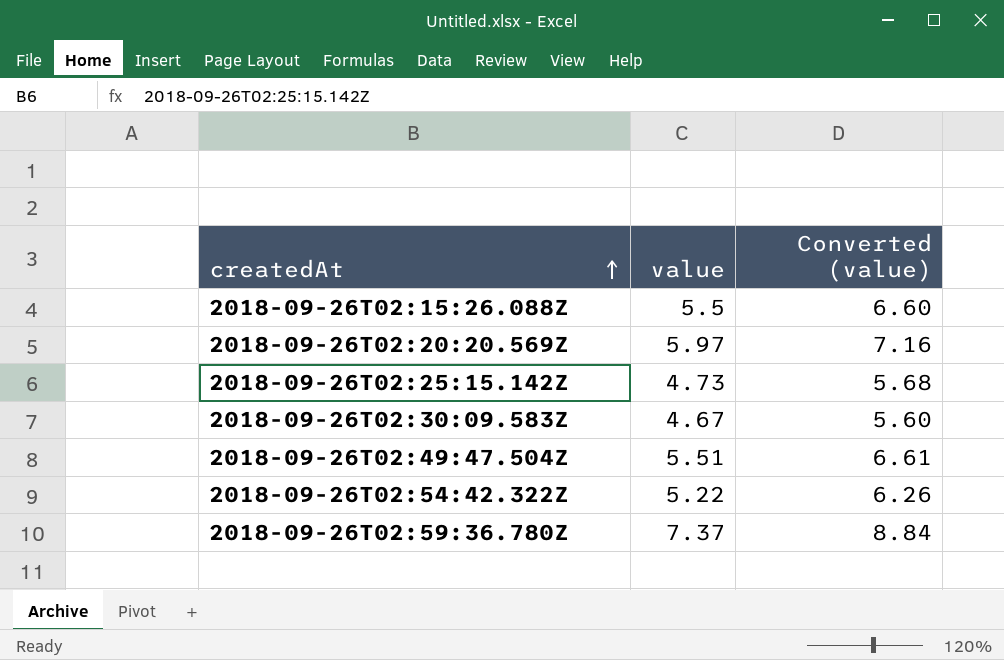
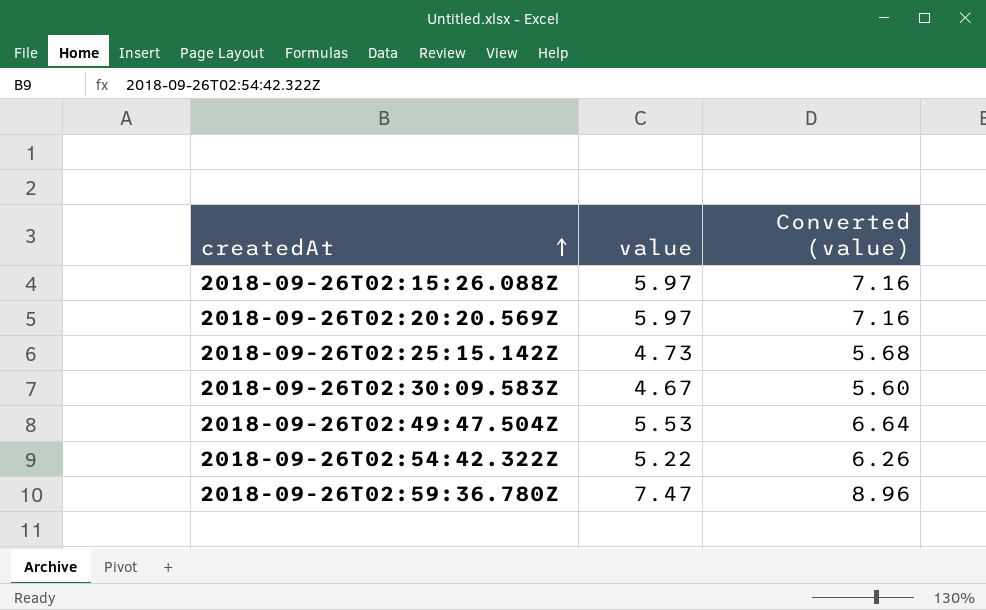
2018-09-26T02:15:26.088Z | value: 5.5 -> 5.97
2018-09-26T02:15:26.088Z | Converted (value): 6.60 -> 7.16
2018-09-26T02:49:47.504Z | value: 5.51 -> 5.53
2018-09-26T02:49:47.504Z | Converted (value): 6.61 -> 6.64
2018-09-26T02:59:36.780Z | value: 7.37 -> 7.47
2018-09-26T02:59:36.780Z | Converted (value): 8.84 -> 8.96

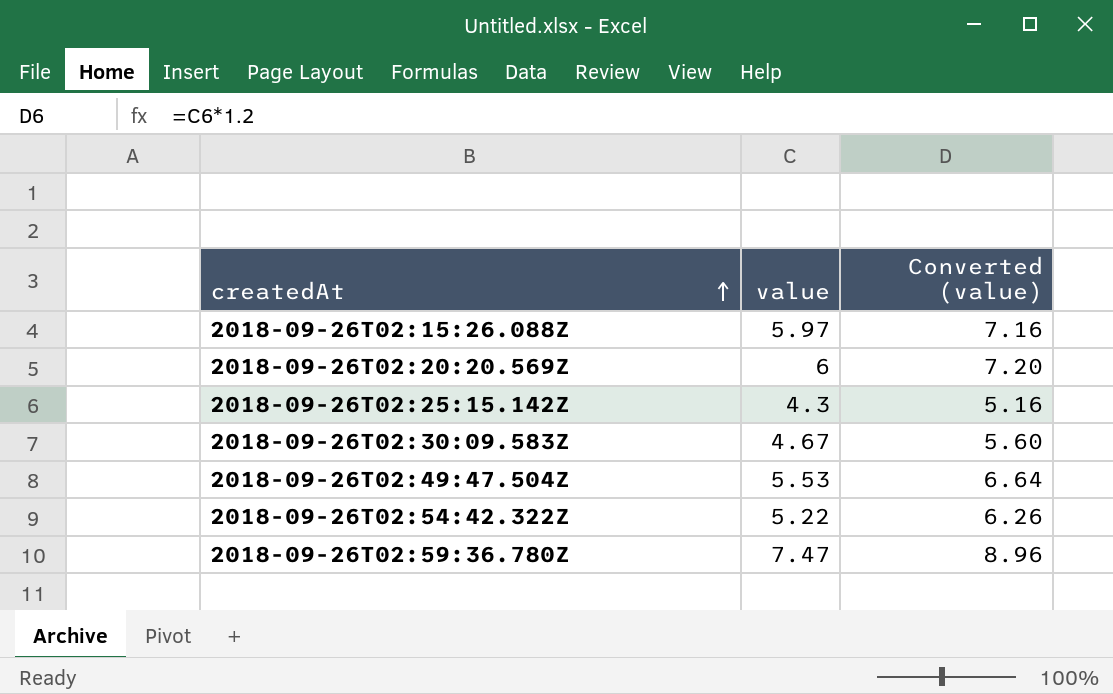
2018-09-26T02:20:20.569Z | value: 5.97 -> 6
2018-09-26T02:20:20.569Z | Converted (value): 7.16 -> 7.20
2018-09-26T02:25:15.142Z | value: 4.73 -> 4.3
2018-09-26T02:25:15.142Z | Converted (value): 5.68 -> 5.16

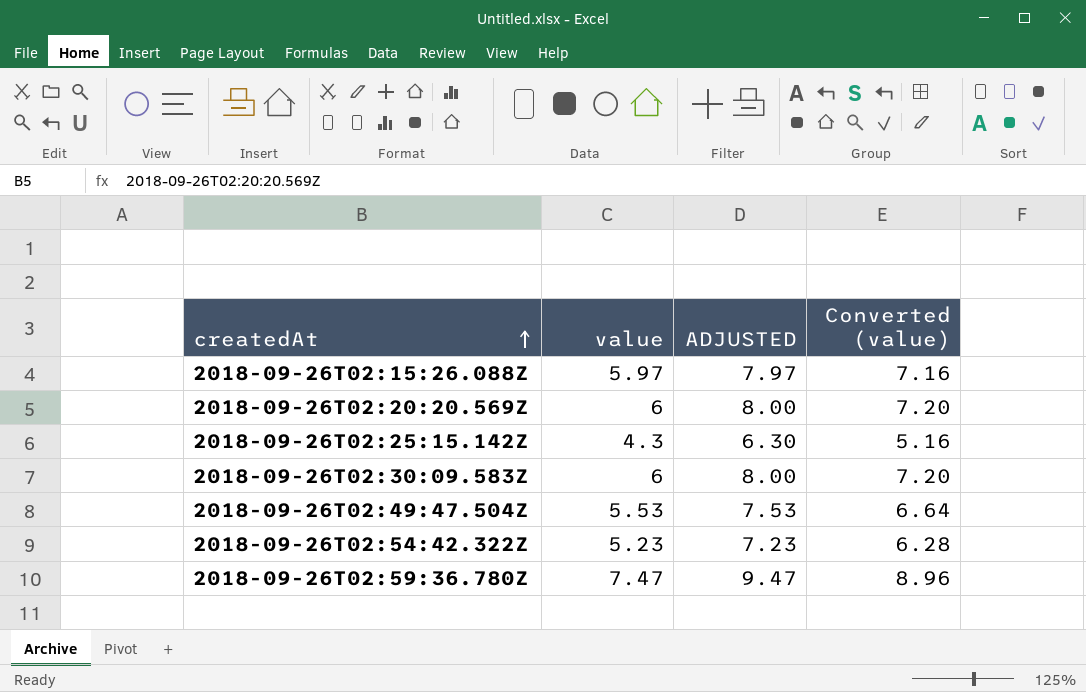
column ADJUSTED | formula: none -> [value] + 2
2018-09-26T02:30:09.583Z | value: 4.67 -> 6
2018-09-26T02:30:09.583Z | Converted (value): 5.60 -> 7.20
2018-09-26T02:54:42.322Z | value: 5.22 -> 5.23
2018-09-26T02:54:42.322Z | Converted (value): 6.26 -> 6.28

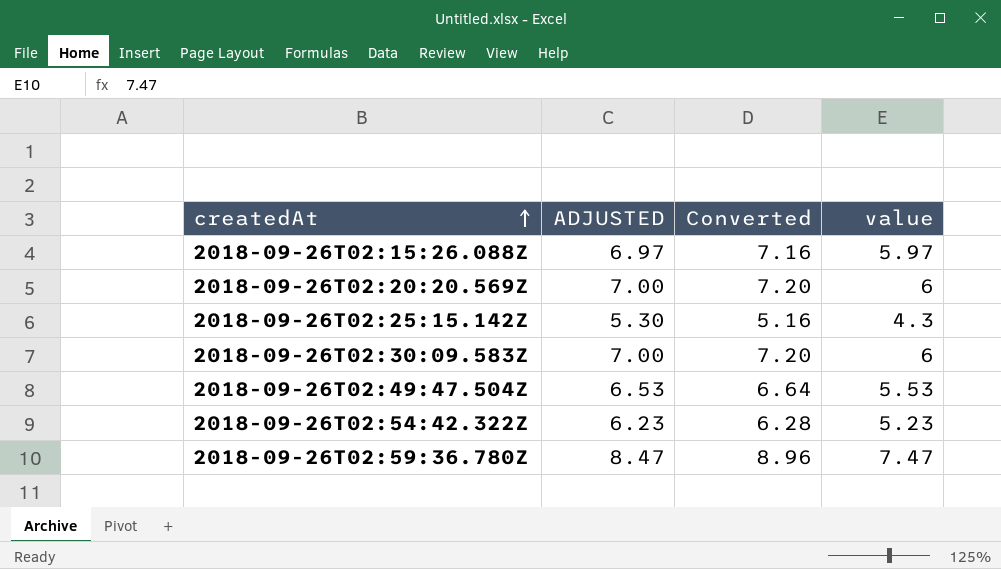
column ADJUSTED | formula: [value] + 2 -> [value] + 1
column name: Converted (value) -> Converted
column value | position: 2 -> 4

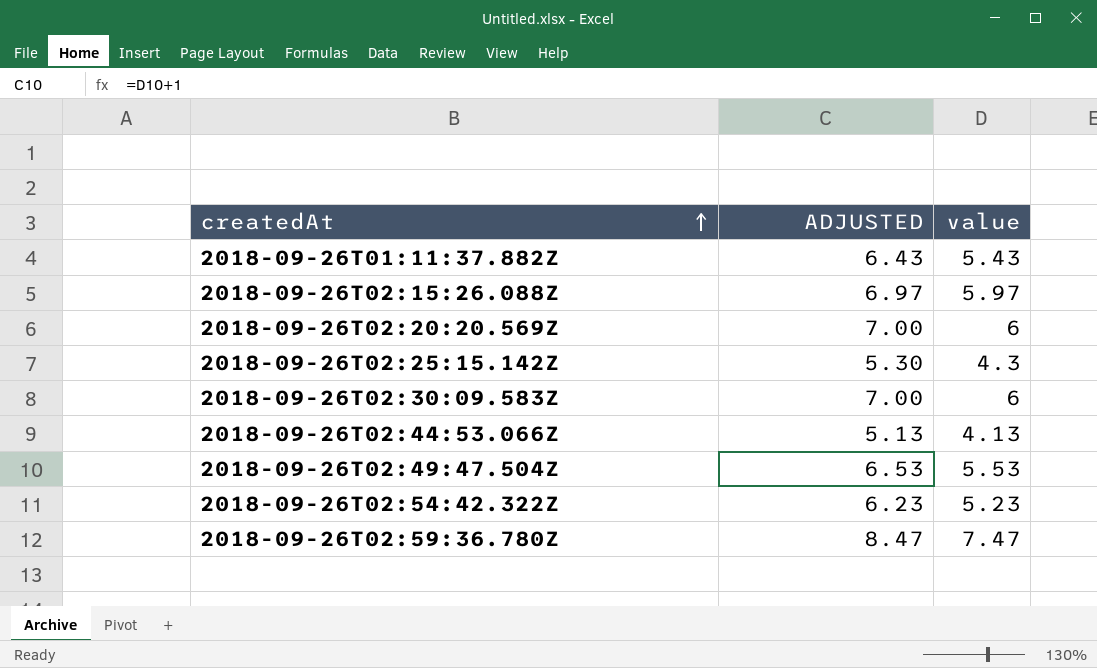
column Converted | formula: [value] * 1.2 -> none
row 2018-09-26T01:11:37.882Z: none -> 6.43 | 5.43
row 2018-09-26T02:44:53.066Z: none -> 5.13 | 4.13

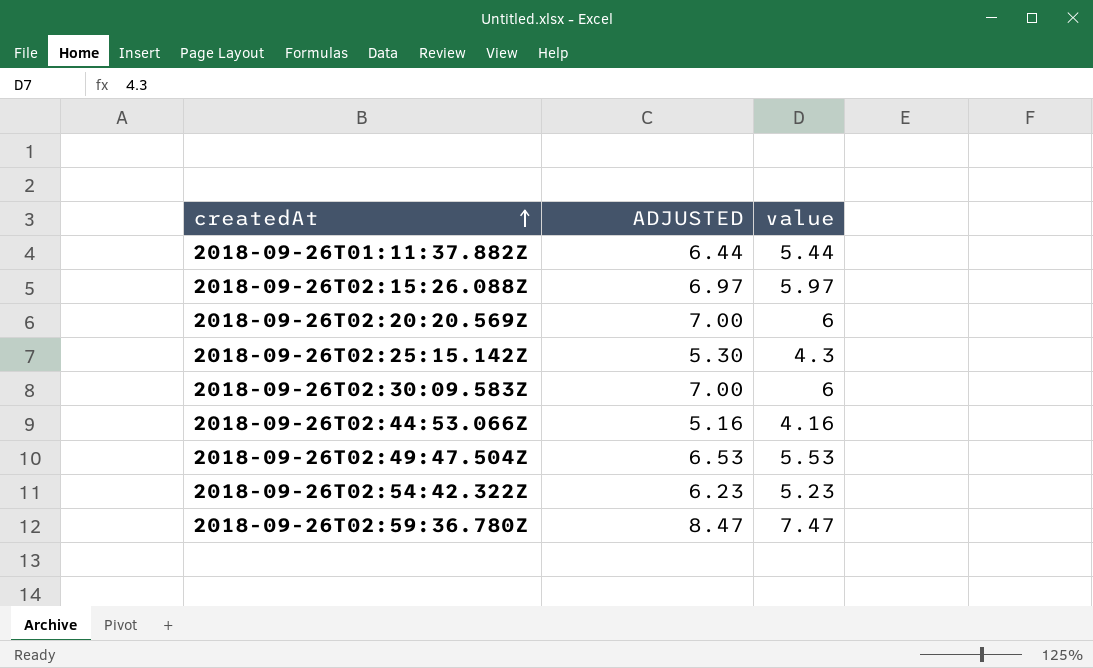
2018-09-26T01:11:37.882Z | ADJUSTED: 6.43 -> 6.44
2018-09-26T01:11:37.882Z | value: 5.43 -> 5.44
2018-09-26T02:44:53.066Z | ADJUSTED: 5.13 -> 5.16
2018-09-26T02:44:53.066Z | value: 4.13 -> 4.16

